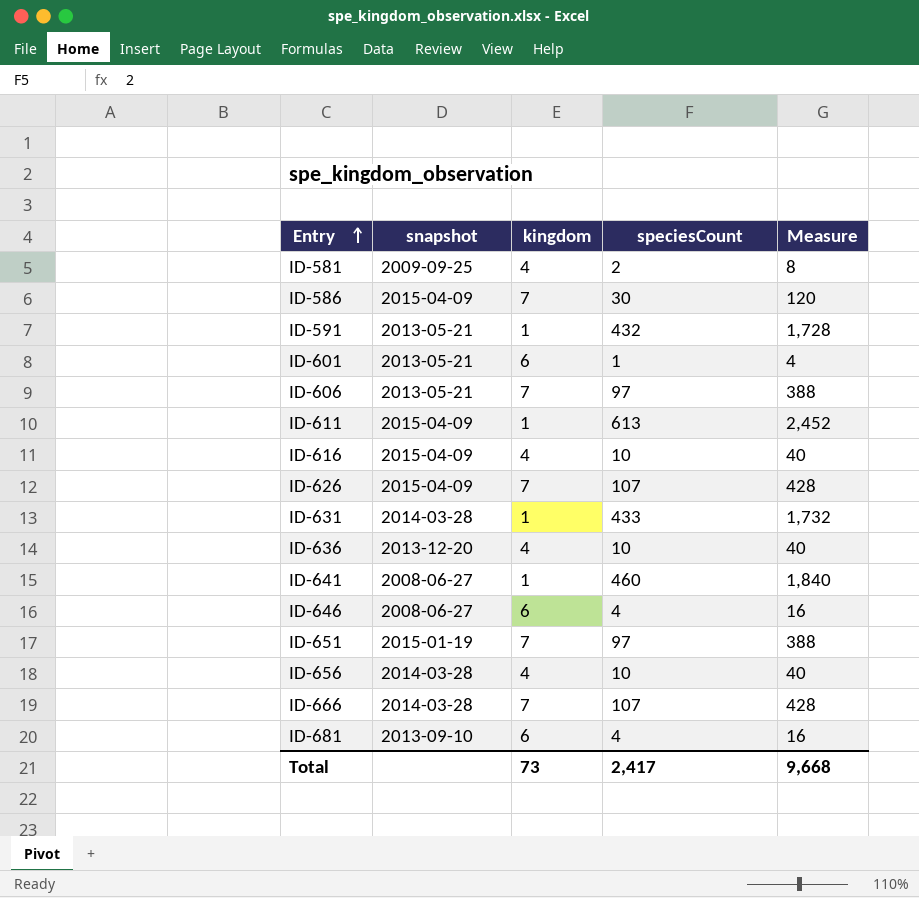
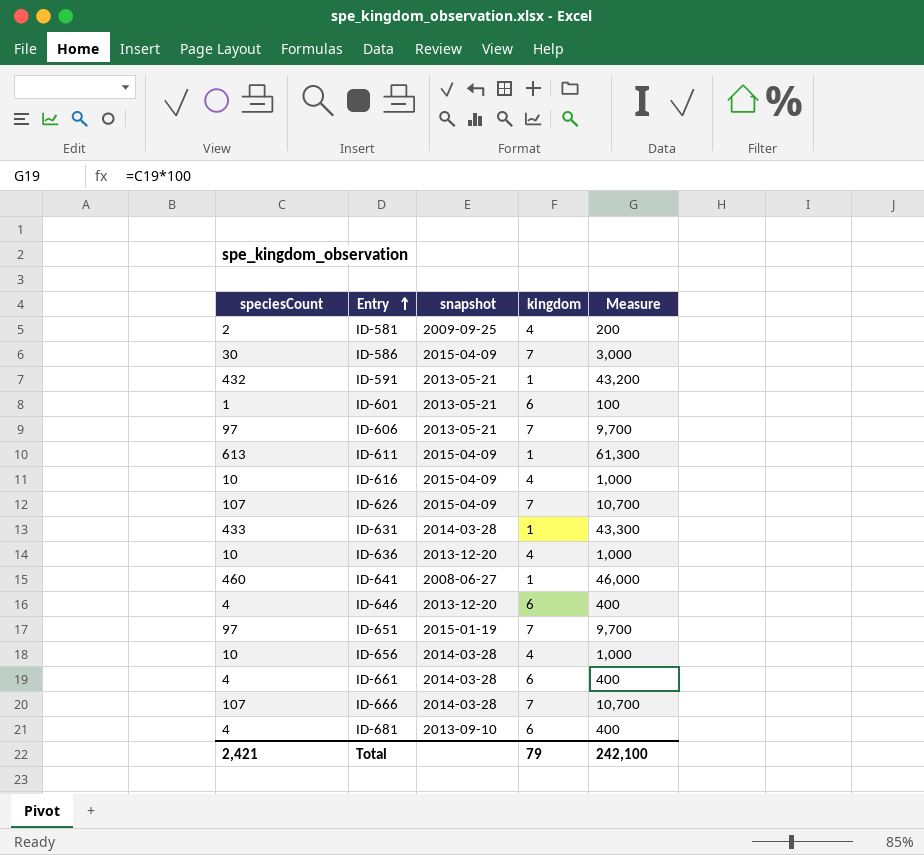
column speciesCount | position: 4 -> 1
column Measure | formula: [speciesCount] * 4 -> [speciesCount] * 100
ID-646 | snapshot: 2008-06-27 -> 2013-12-20
row ID-661: none -> 4 | 2014-03-28 | 6 | 400
Total | speciesCount: 2,417 -> 2,421
Total | kingdom: 73 -> 79
Total | Measure: 9,668 -> 242,100

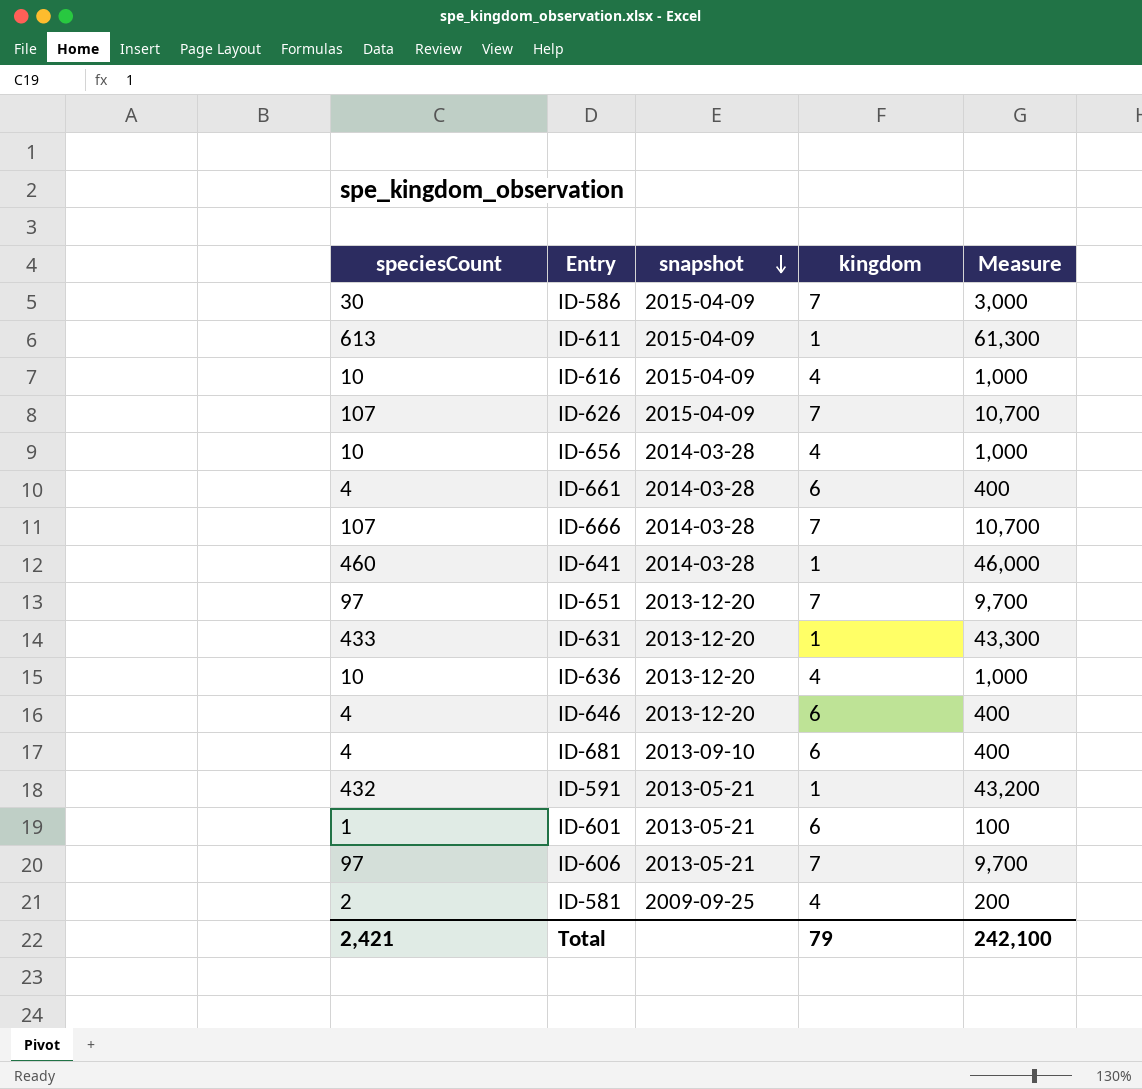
row order: Entry ascending -> snapshot descending
ID-641 | snapshot: 2008-06-27 -> 2014-03-28
ID-651 | snapshot: 2015-01-19 -> 2013-12-20
ID-631 | snapshot: 2014-03-28 -> 2013-12-20

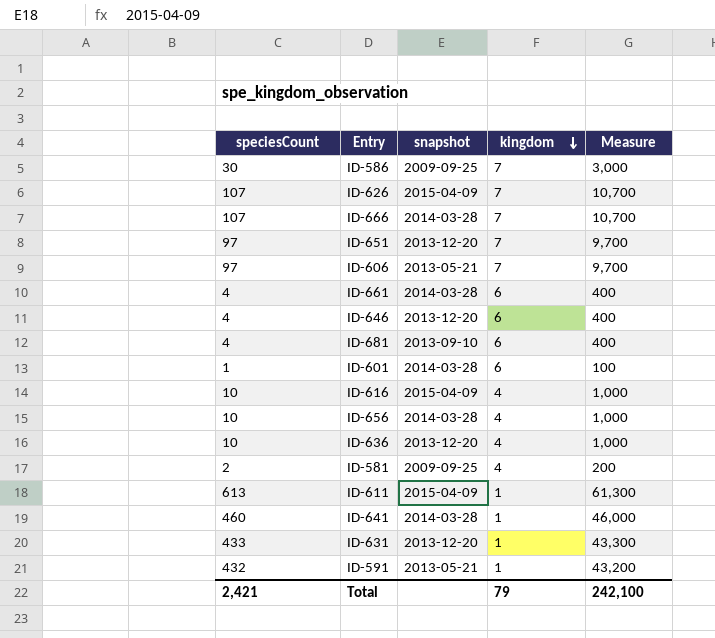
row order: snapshot descending -> kingdom descending
ID-586 | snapshot: 2015-04-09 -> 2009-09-25
ID-601 | snapshot: 2013-05-21 -> 2014-03-28

